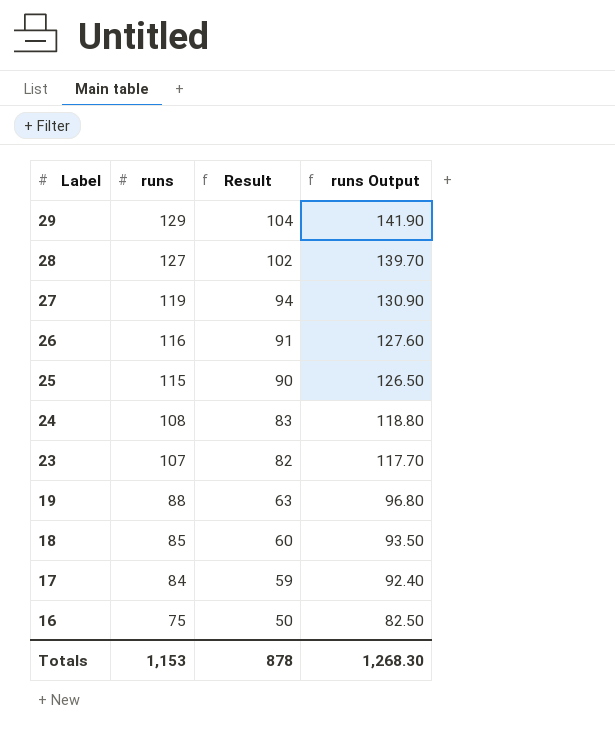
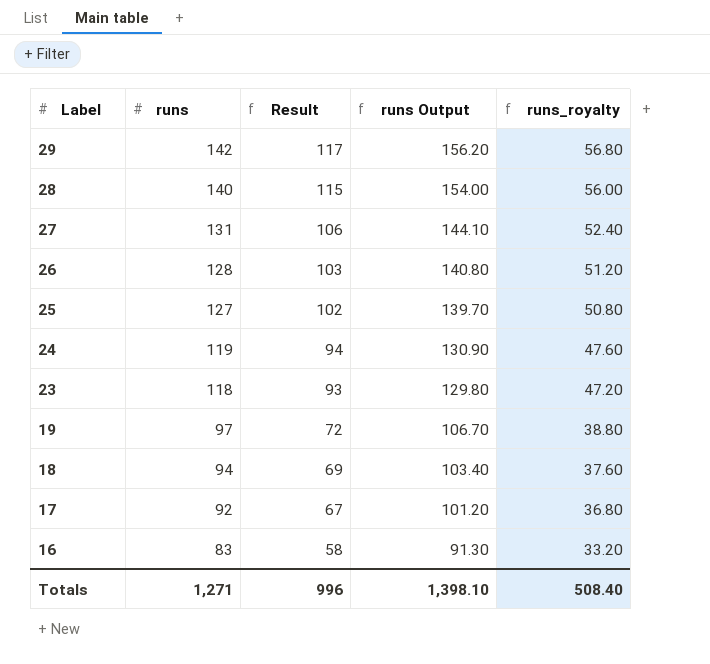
column runs_royalty | formula: none -> [runs] * 0.4
29 | runs: 129 -> 142
29 | Result: 104 -> 117
29 | runs Output: 141.90 -> 156.20
28 | runs: 127 -> 140
28 | Result: 102 -> 115
28 | runs Output: 139.70 -> 154.00
27 | runs: 119 -> 131
27 | Result: 94 -> 106
27 | runs Output: 130.90 -> 144.10
26 | runs: 116 -> 128
26 | Result: 91 -> 103
26 | runs Output: 127.60 -> 140.80
25 | runs: 115 -> 127
25 | Result: 90 -> 102
25 | runs Output: 126.50 -> 139.70
24 | runs: 108 -> 119
24 | Result: 83 -> 94
24 | runs Output: 118.80 -> 130.90
23 | runs: 107 -> 118
23 | Result: 82 -> 93
23 | runs Output: 117.70 -> 129.80
19 | runs: 88 -> 97
19 | Result: 63 -> 72
19 | runs Output: 96.80 -> 106.70
18 | runs: 85 -> 94
18 | Result: 60 -> 69
18 | runs Output: 93.50 -> 103.40
17 | runs: 84 -> 92
17 | Result: 59 -> 67
17 | runs Output: 92.40 -> 101.20
16 | runs: 75 -> 83
16 | Result: 50 -> 58
16 | runs Output: 82.50 -> 91.30
Totals | runs: 1,153 -> 1,271
Totals | Result: 878 -> 996
Totals | runs Output: 1,268.30 -> 1,398.10

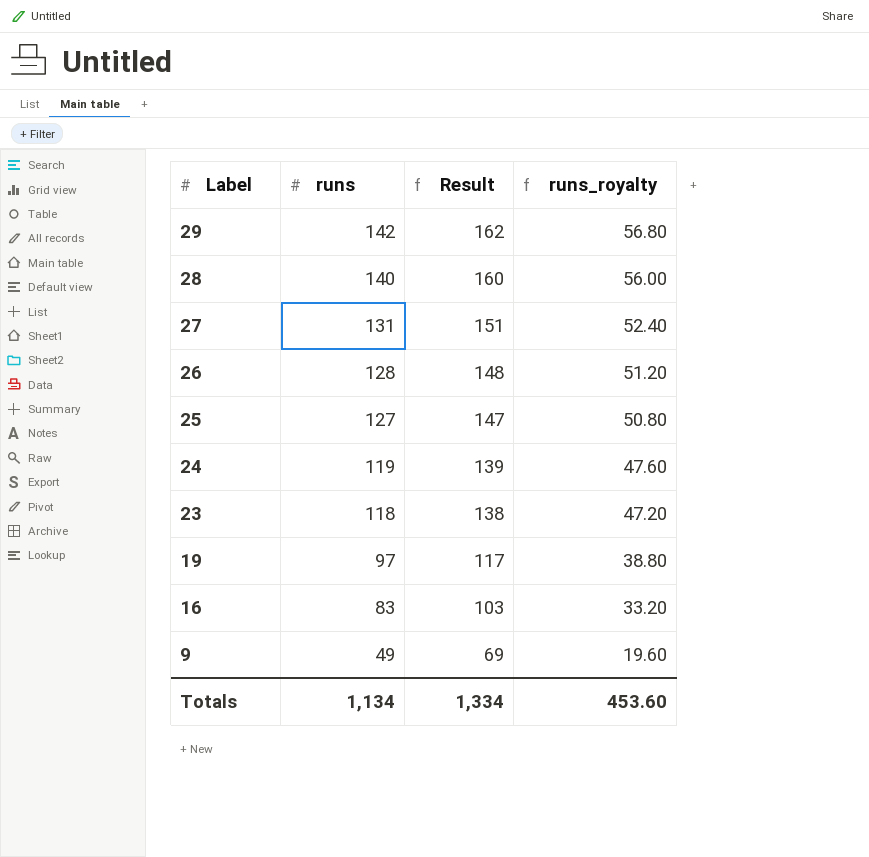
column runs Output | formula: [runs] * 1.1 -> none
column Result | formula: [runs] - 25 -> [runs] + 20
row 18: 94 | 69 | 103.40 | 37.60 -> none
row 17: 92 | 67 | 101.20 | 36.80 -> none
row 9: none -> 49 | 69 | 19.60
Totals | runs: 1,271 -> 1,134
Totals | Result: 996 -> 1,334
Totals | runs_royalty: 508.40 -> 453.60

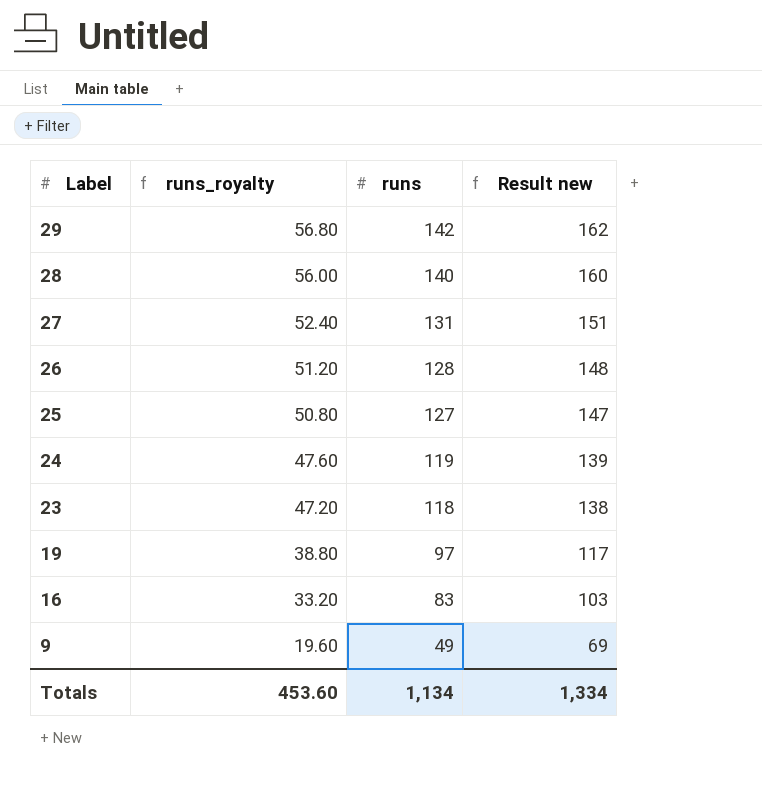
column runs_royalty | position: 4 -> 2
column name: Result -> Result new

